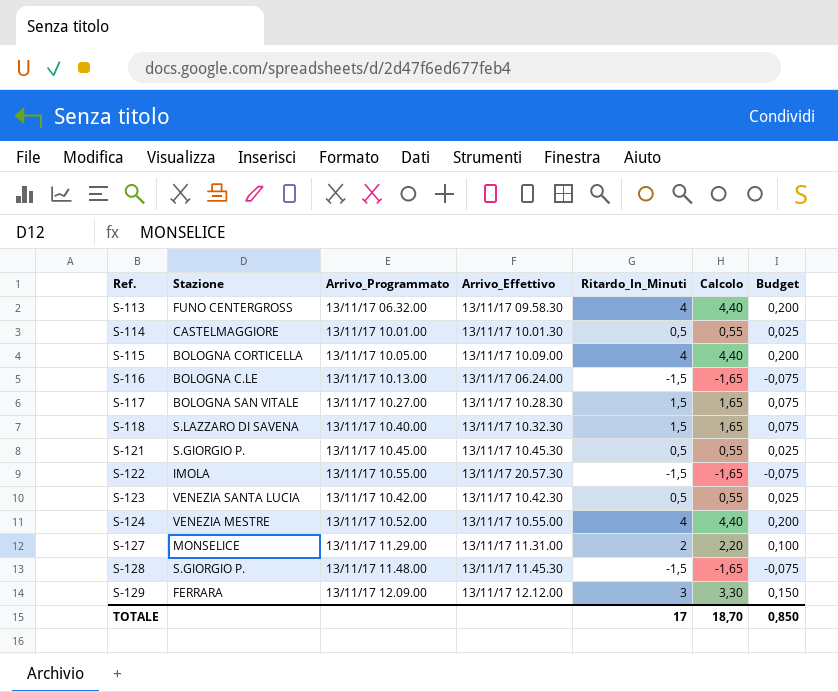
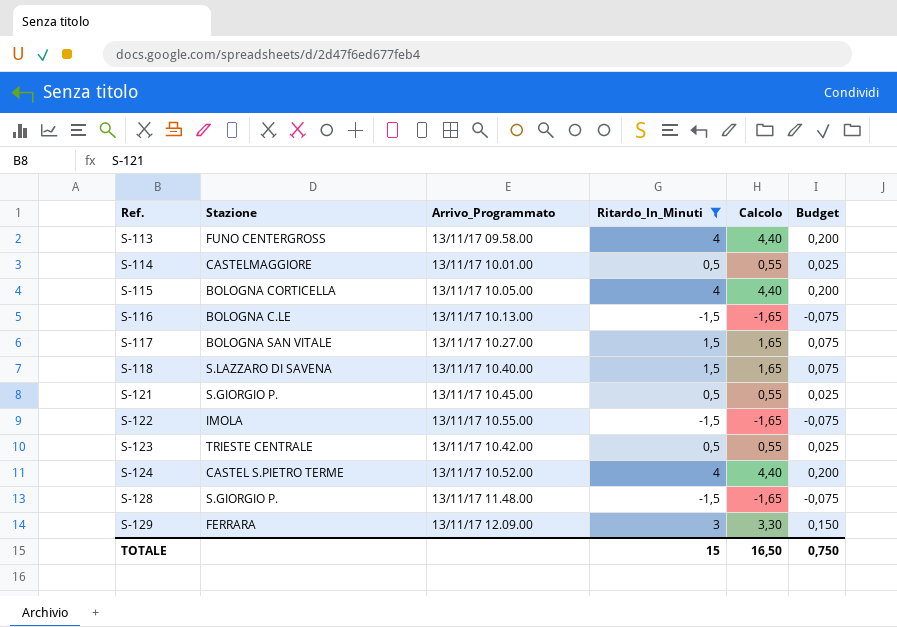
filter: none -> Ritardo_In_Minuti != 2
column Arrivo_Effettivo | position: 4 -> none
S-113 | Arrivo_Programmato: 13/11/17 06.32.00 -> 13/11/17 09.58.00
S-123 | Stazione: VENEZIA SANTA LUCIA -> TRIESTE CENTRALE
S-124 | Stazione: VENEZIA MESTRE -> CASTEL S.PIETRO TERME
TOTALE | Ritardo_In_Minuti: 17 -> 15
TOTALE | Calcolo: 18,70 -> 16,50
TOTALE | Budget: 0,850 -> 0,750

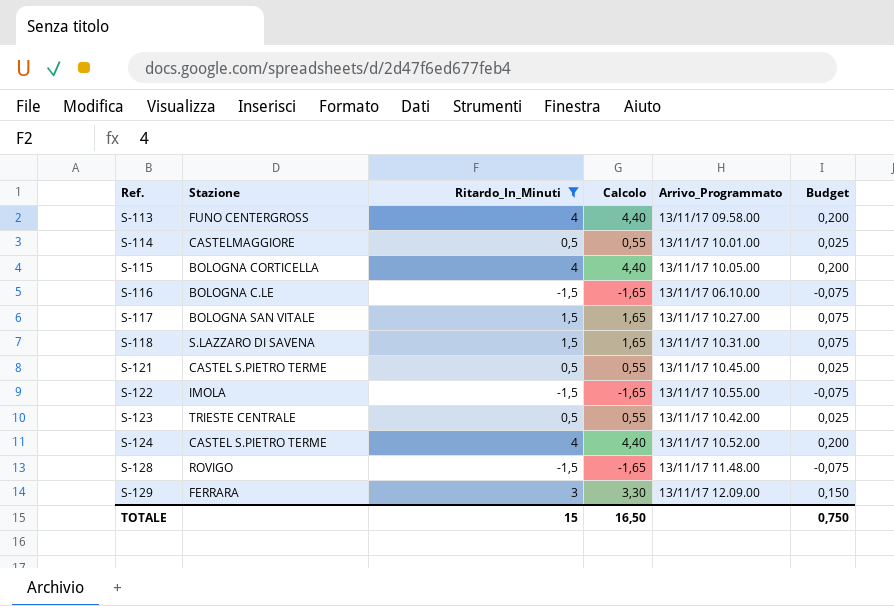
column Arrivo_Programmato | position: 3 -> 5
S-116 | Arrivo_Programmato: 13/11/17 10.13.00 -> 13/11/17 06.10.00
S-118 | Arrivo_Programmato: 13/11/17 10.40.00 -> 13/11/17 10.31.00
S-121 | Stazione: S.GIORGIO P. -> CASTEL S.PIETRO TERME
S-128 | Stazione: S.GIORGIO P. -> ROVIGO

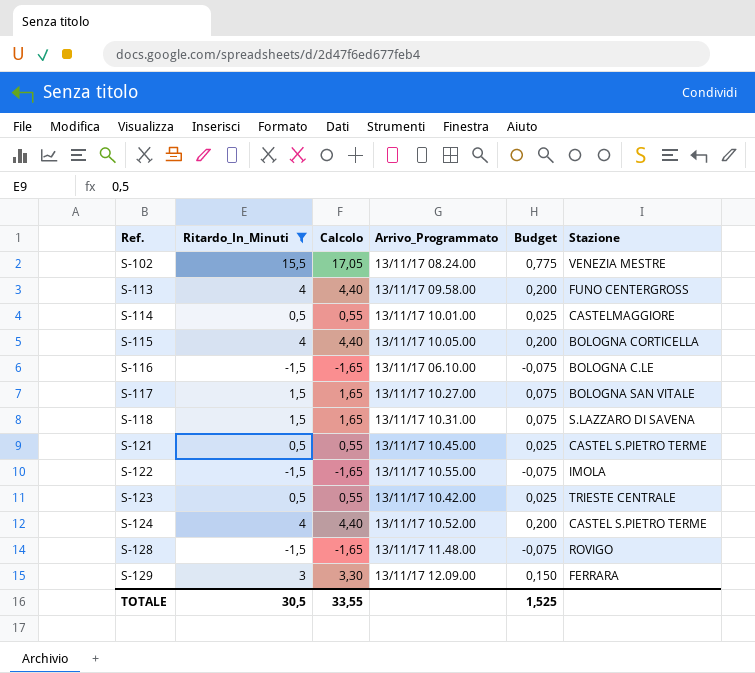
column Stazione | position: 2 -> 6
row S-102: none -> 15,5 | 17,05 | 13/11/17 08.24.00 | 0,775 | VENEZIA MESTRE
TOTALE | Ritardo_In_Minuti: 15 -> 30,5
TOTALE | Calcolo: 16,50 -> 33,55
TOTALE | Budget: 0,750 -> 1,525

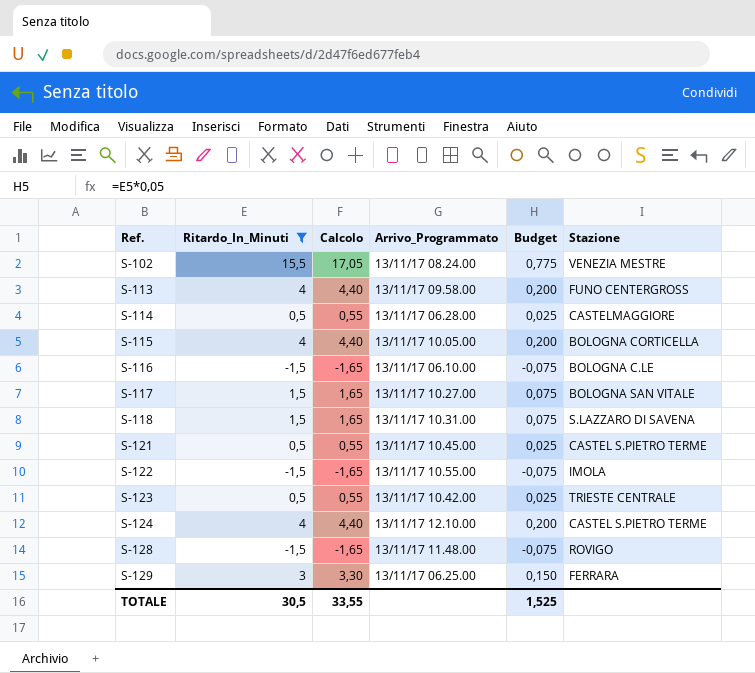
S-114 | Arrivo_Programmato: 13/11/17 10.01.00 -> 13/11/17 06.28.00
S-124 | Arrivo_Programmato: 13/11/17 10.52.00 -> 13/11/17 12.10.00
S-129 | Arrivo_Programmato: 13/11/17 12.09.00 -> 13/11/17 06.25.00

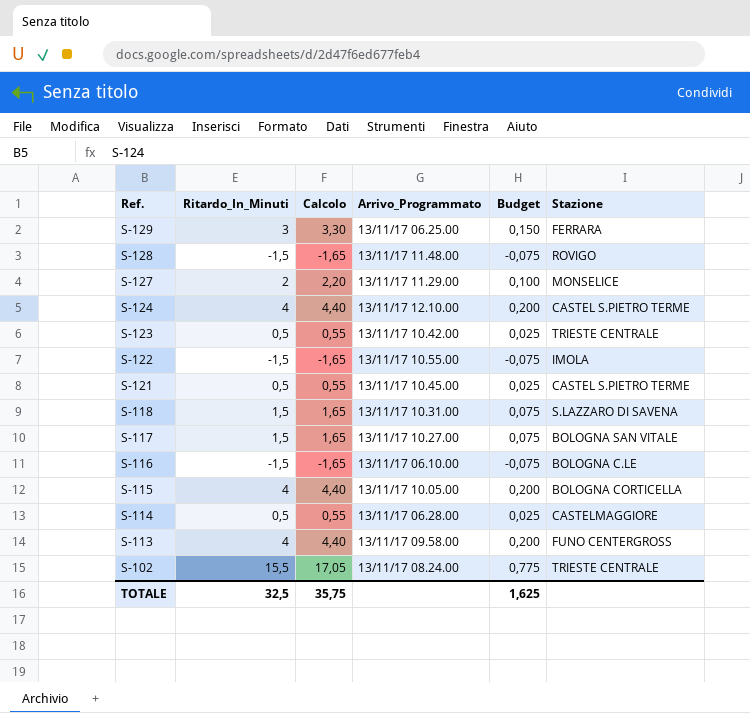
filter: Ritardo_In_Minuti != 2 -> none
row order: Ref. ascending -> Ref. descending
S-102 | Stazione: VENEZIA MESTRE -> TRIESTE CENTRALE
TOTALE | Ritardo_In_Minuti: 30,5 -> 32,5
TOTALE | Calcolo: 33,55 -> 35,75
TOTALE | Budget: 1,525 -> 1,625

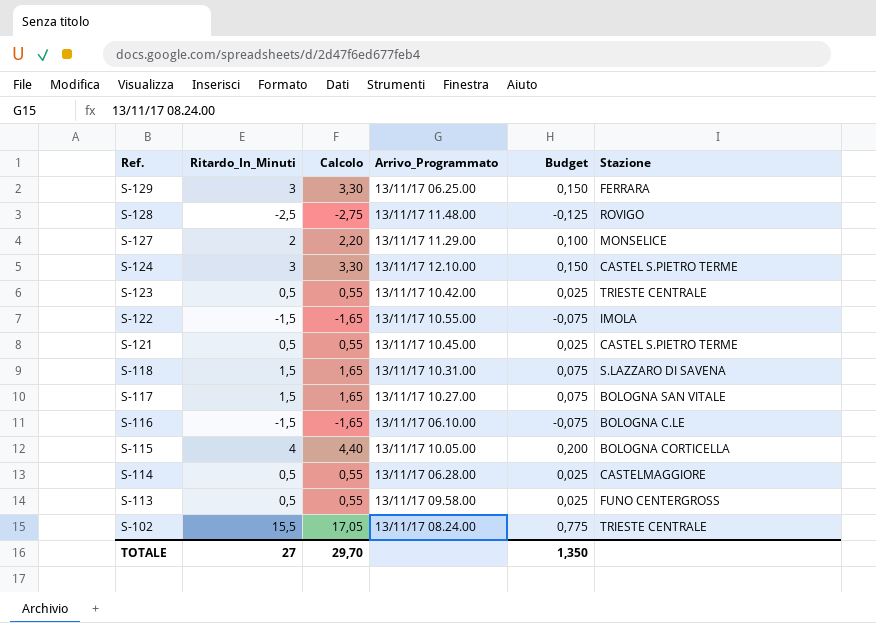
S-128 | Ritardo_In_Minuti: -1,5 -> -2,5
S-128 | Calcolo: -1,65 -> -2,75
S-128 | Budget: -0,075 -> -0,125
S-124 | Ritardo_In_Minuti: 4 -> 3
S-124 | Calcolo: 4,40 -> 3,30
S-124 | Budget: 0,200 -> 0,150
S-113 | Ritardo_In_Minuti: 4 -> 0,5
S-113 | Calcolo: 4,40 -> 0,55
S-113 | Budget: 0,200 -> 0,025
TOTALE | Ritardo_In_Minuti: 32,5 -> 27
TOTALE | Calcolo: 35,75 -> 29,70
TOTALE | Budget: 1,625 -> 1,350

